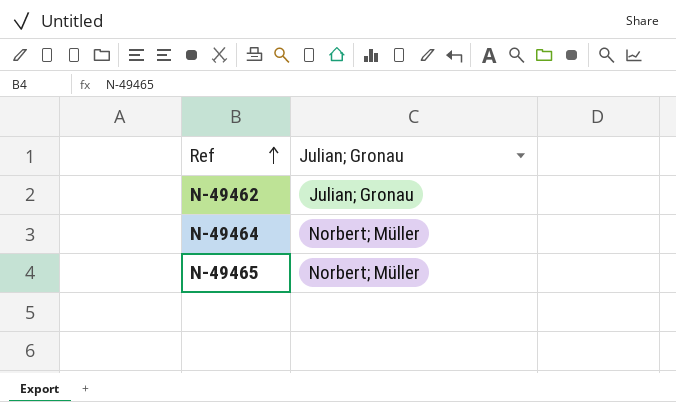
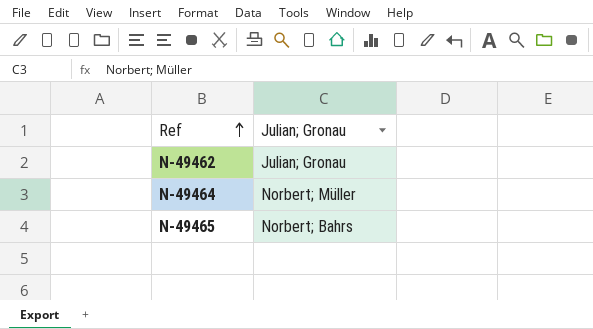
N-49465 | Julian; Gronau: Norbert; Müller -> Norbert; Bahrs

